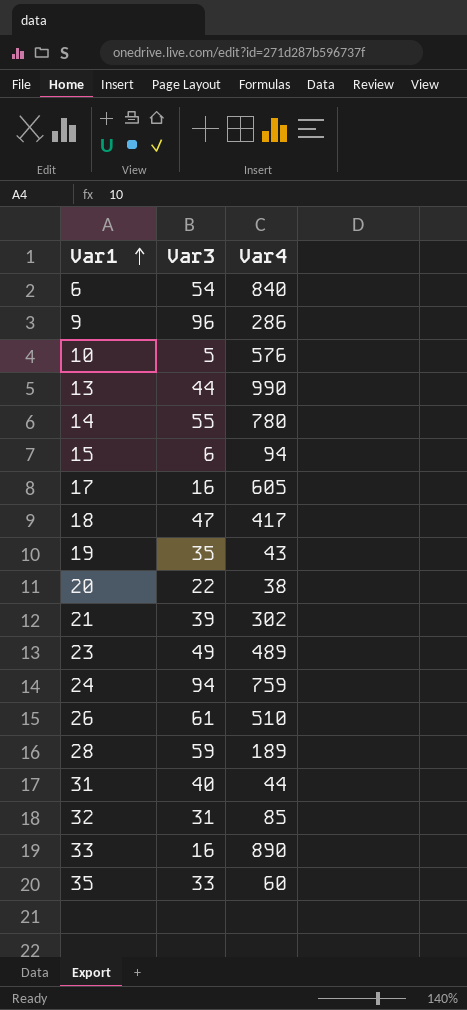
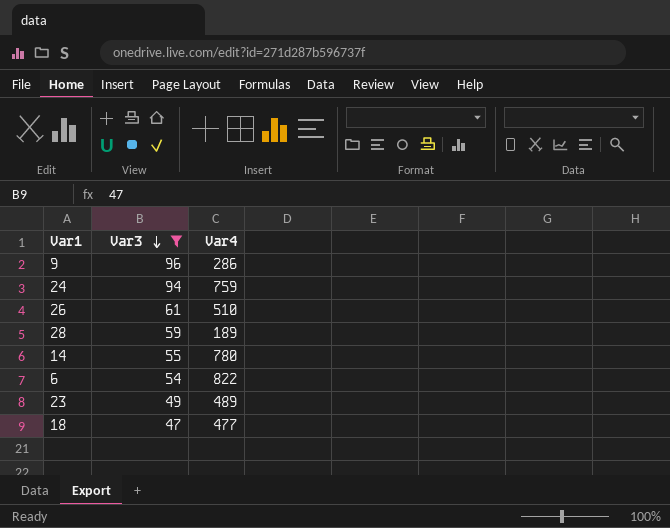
filter: none -> Var3 >= 47
row order: Var1 ascending -> Var3 descending
6 | Var4: 840 -> 822
18 | Var4: 417 -> 477

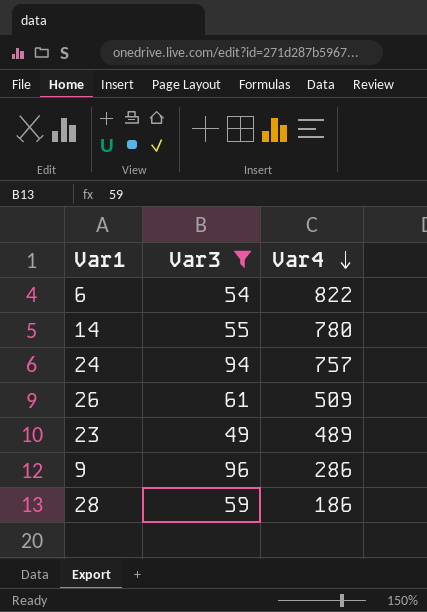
row order: Var3 descending -> Var4 descending
row 18: 47 | 477 -> none
24 | Var4: 759 -> 757
26 | Var4: 510 -> 509
28 | Var4: 189 -> 186

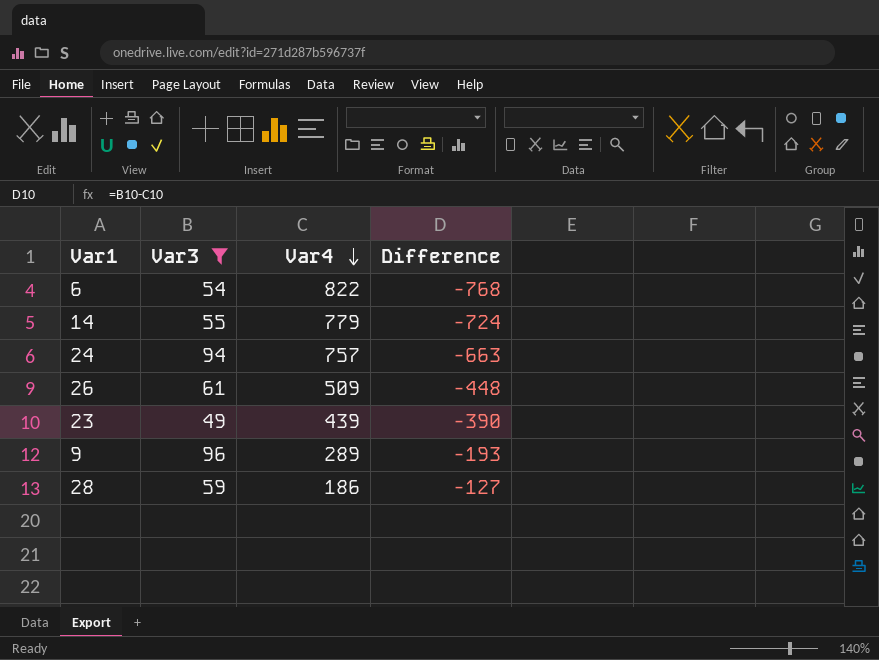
column Difference | formula: none -> [Var3] - [Var4]
14 | Var4: 780 -> 779
23 | Var4: 489 -> 439
9 | Var4: 286 -> 289

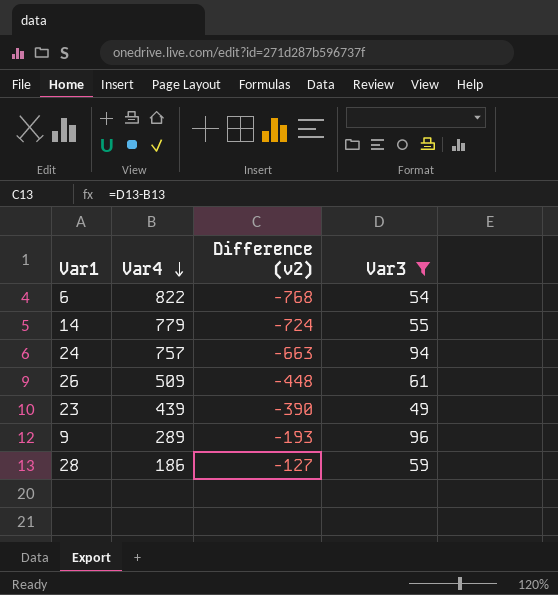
column name: Difference -> Difference (v2)
column Var3 | position: 2 -> 4

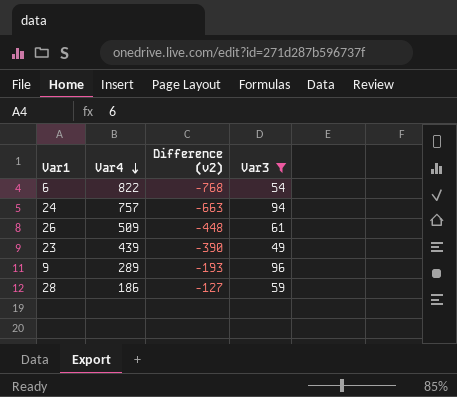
row 14: 779 | -724 | 55 -> none

